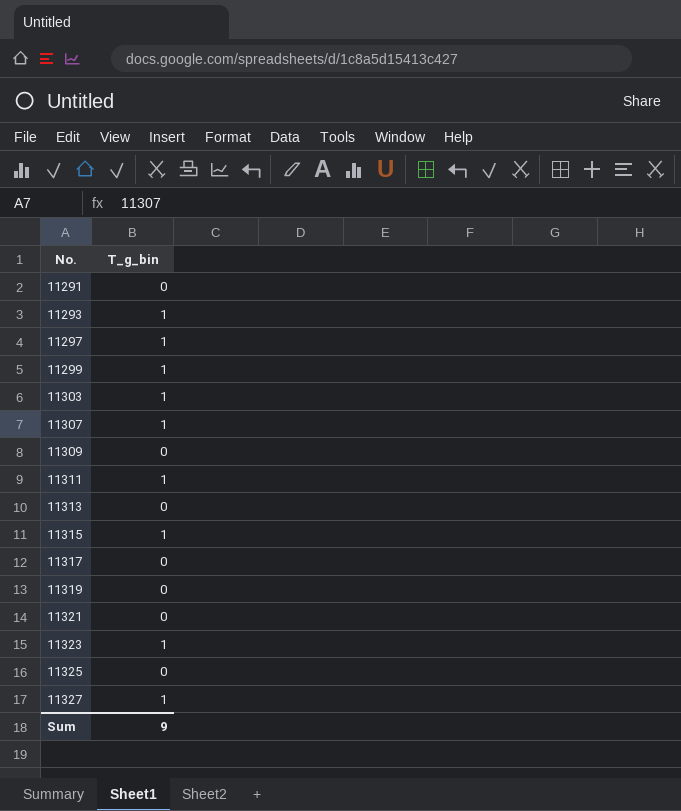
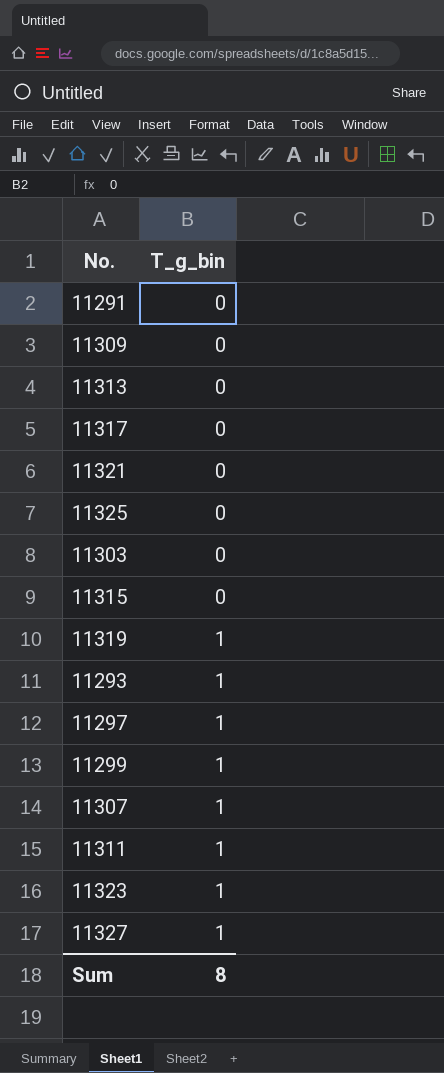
row order: No. ascending -> T_g_bin ascending
11303 | T_g_bin: 1 -> 0
11315 | T_g_bin: 1 -> 0
11319 | T_g_bin: 0 -> 1
Sum | T_g_bin: 9 -> 8

